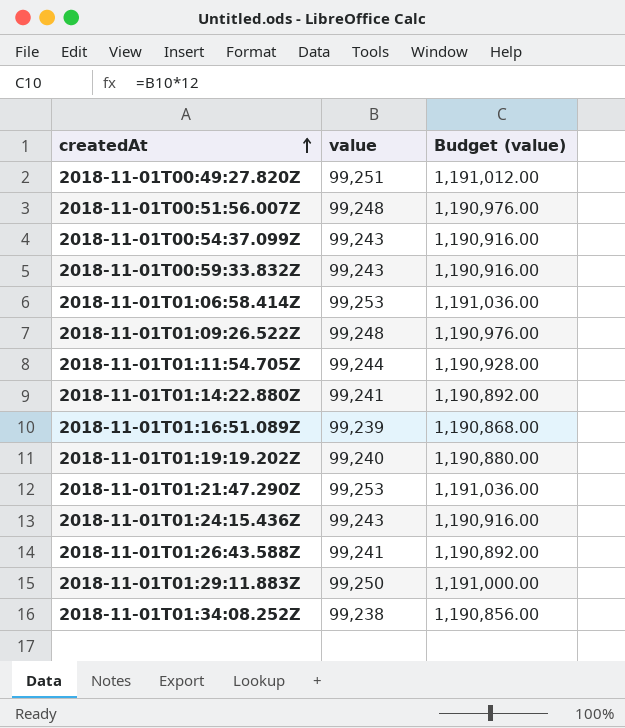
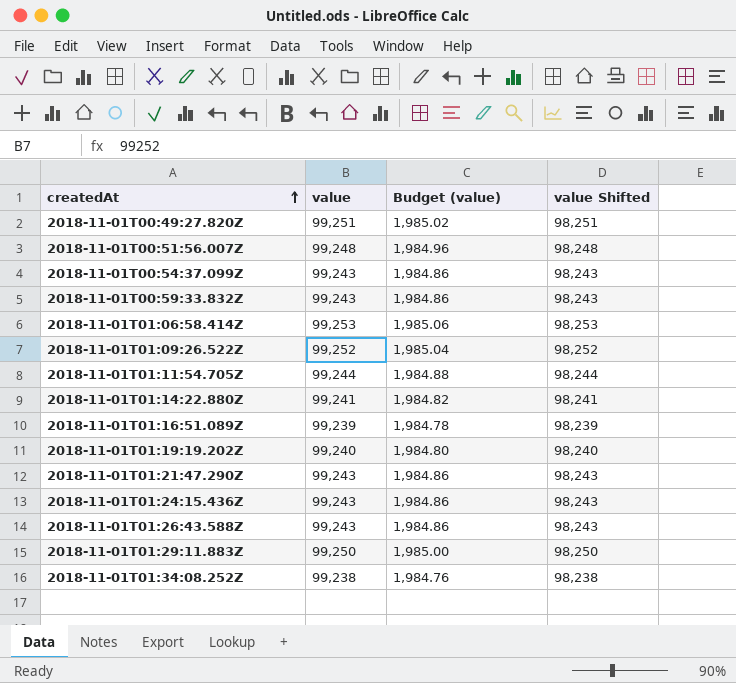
column Budget (value) | formula: [value] * 12 -> [value] * 0.02
column value Shifted | formula: none -> [value] - 1000
2018-11-01T01:09:26.522Z | value: 99,248 -> 99,252
2018-11-01T01:21:47.290Z | value: 99,253 -> 99,243
2018-11-01T01:26:43.588Z | value: 99,241 -> 99,243

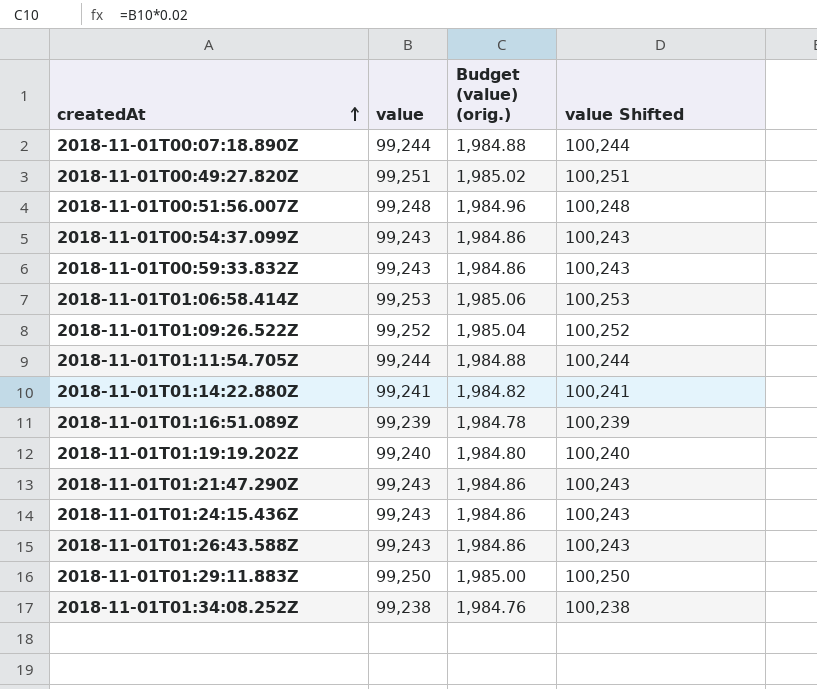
column name: Budget (value) -> Budget (value) (orig.)
column value Shifted | formula: [value] - 1000 -> [value] + 1000
row 2018-11-01T00:07:18.890Z: none -> 99,244 | 1,984.88 | 100,244

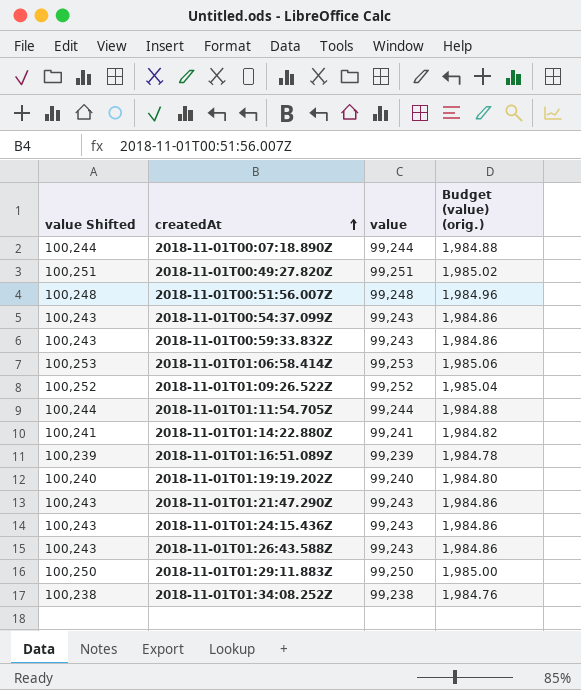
column value Shifted | position: 4 -> 1

